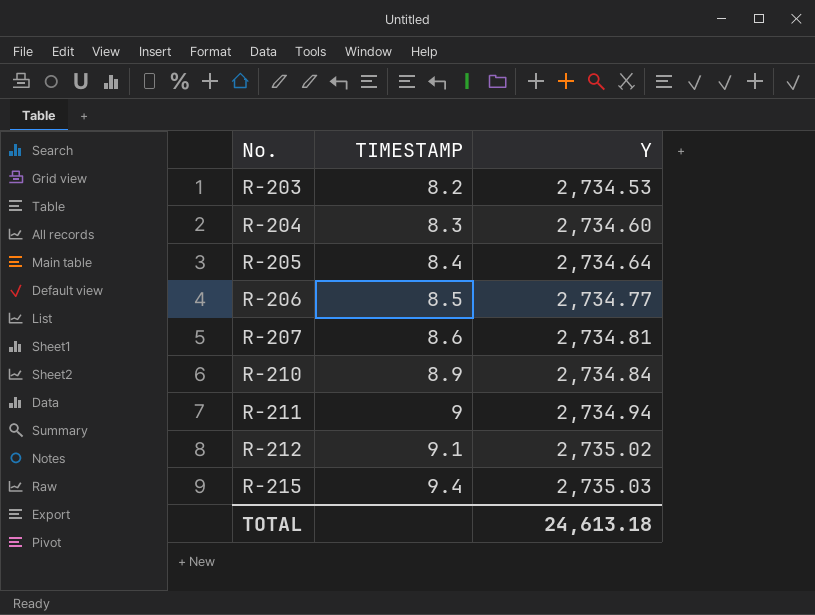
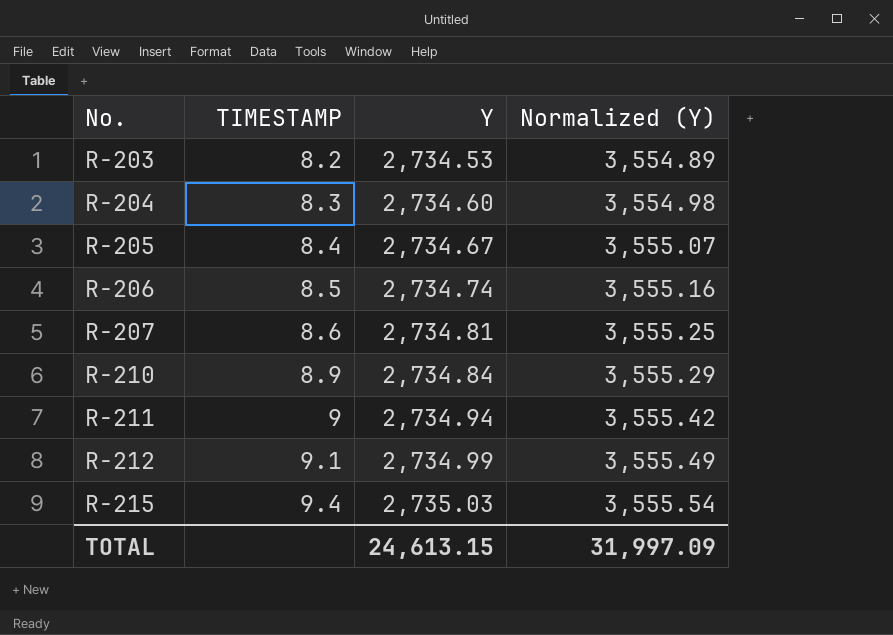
column Normalized (Y) | formula: none -> [Y] * 1.3
R-205 | Y: 2,734.64 -> 2,734.67
R-206 | Y: 2,734.77 -> 2,734.74
R-212 | Y: 2,735.02 -> 2,734.99
TOTAL | Y: 24,613.18 -> 24,613.15

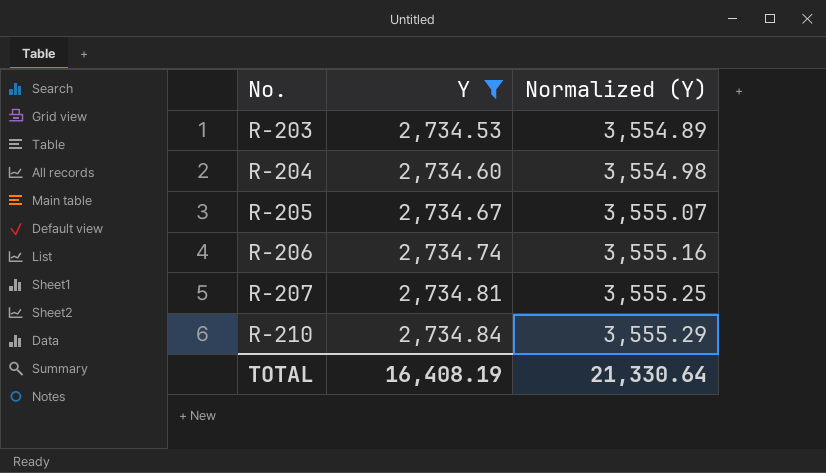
filter: none -> Y <= 2,734.84
column TIMESTAMP | position: 2 -> none
TOTAL | Y: 24,613.15 -> 16,408.19
TOTAL | Normalized (Y): 31,997.09 -> 21,330.64

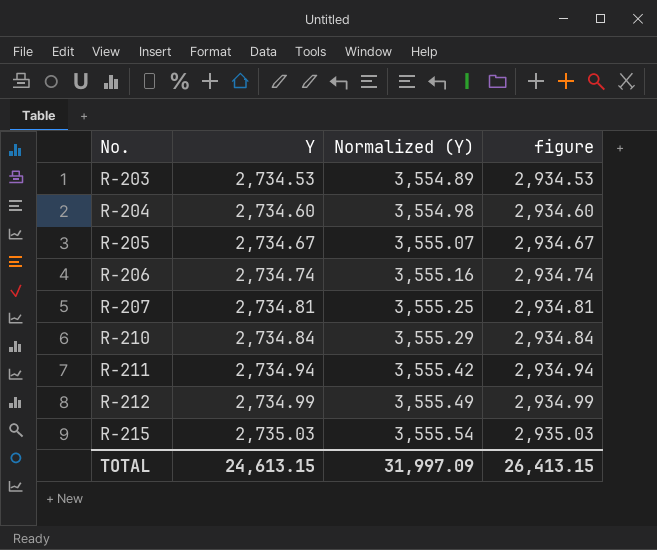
filter: Y <= 2,734.84 -> none
column figure | formula: none -> [Y] + 200
TOTAL | Y: 16,408.19 -> 24,613.15
TOTAL | Normalized (Y): 21,330.64 -> 31,997.09

